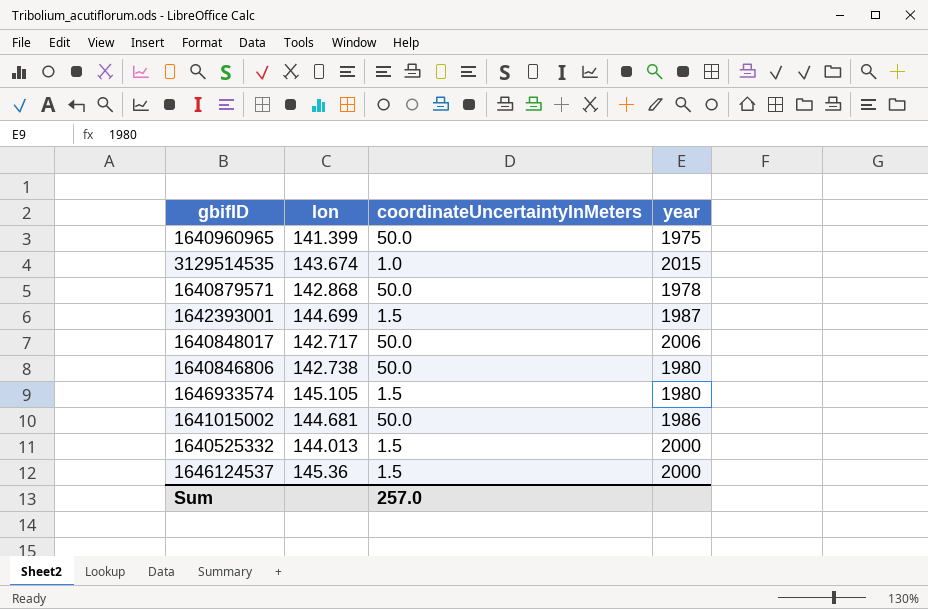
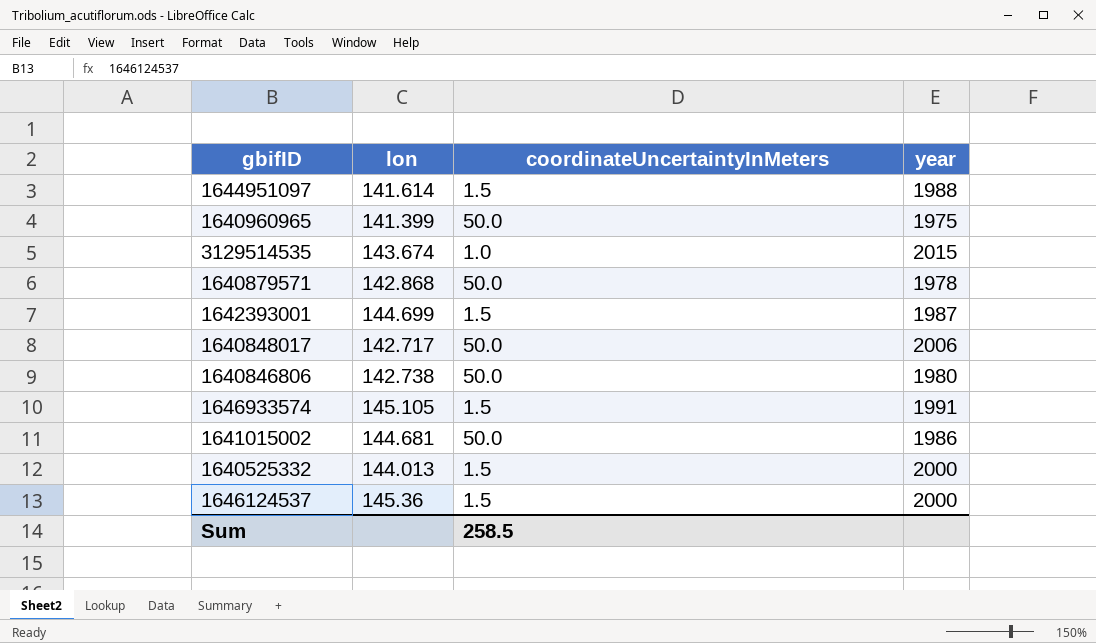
row 1644951097: none -> 141.614 | 1.5 | 1988
1646933574 | year: 1980 -> 1991
Sum | coordinateUncertaintyInMeters: 257.0 -> 258.5

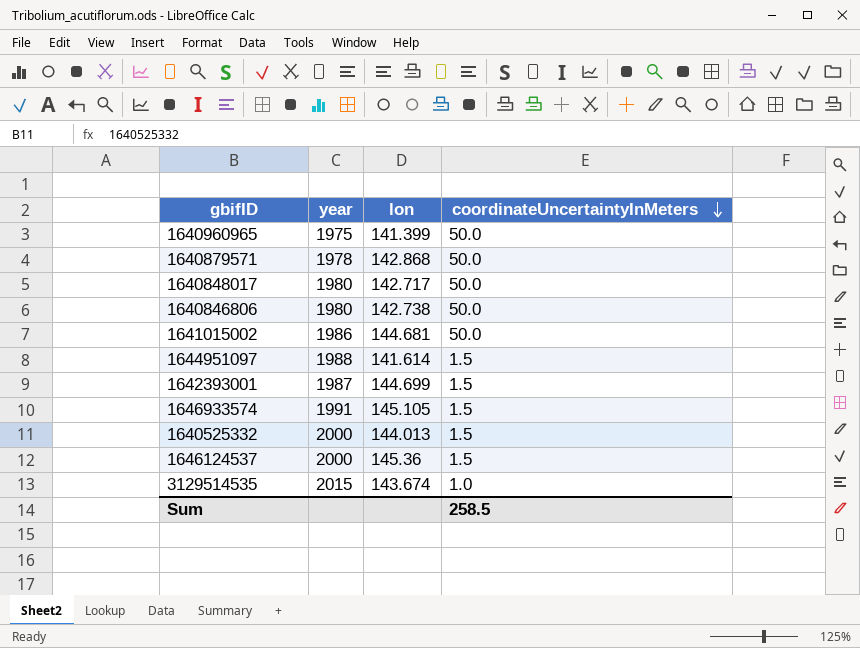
row order: none -> coordinateUncertaintyInMeters descending
column year | position: 4 -> 2
1640848017 | year: 2006 -> 1980

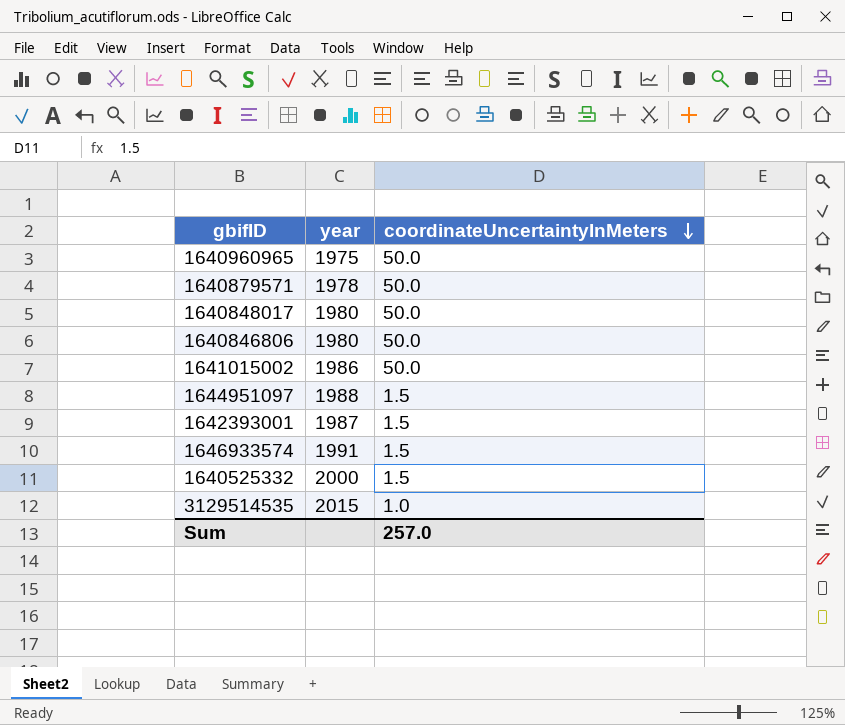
column lon | position: 3 -> none
row 1646124537: 2000 | 145.36 | 1.5 -> none
Sum | coordinateUncertaintyInMeters: 258.5 -> 257.0

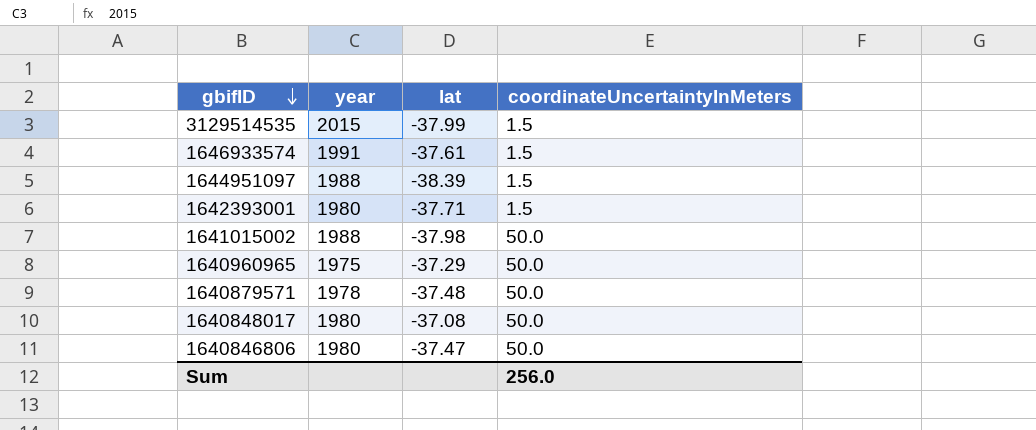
row order: coordinateUncertaintyInMeters descending -> gbifID descending
column lat | position: none -> 3
row 1640525332: 2000 | 1.5 -> none
3129514535 | coordinateUncertaintyInMeters: 1.0 -> 1.5
1642393001 | year: 1987 -> 1980
1641015002 | year: 1986 -> 1988
Sum | coordinateUncertaintyInMeters: 257.0 -> 256.0

